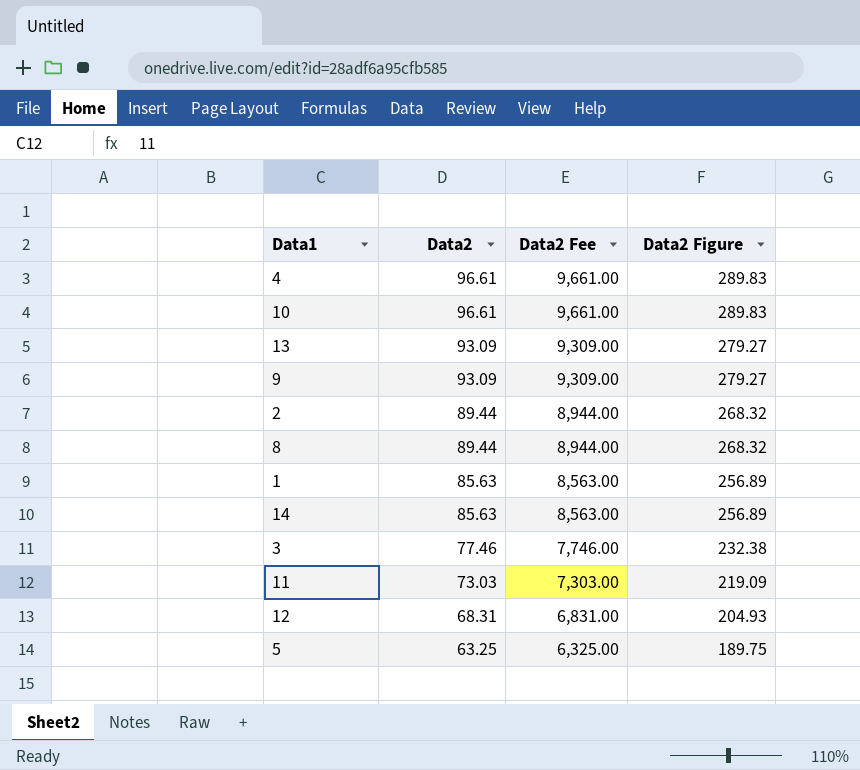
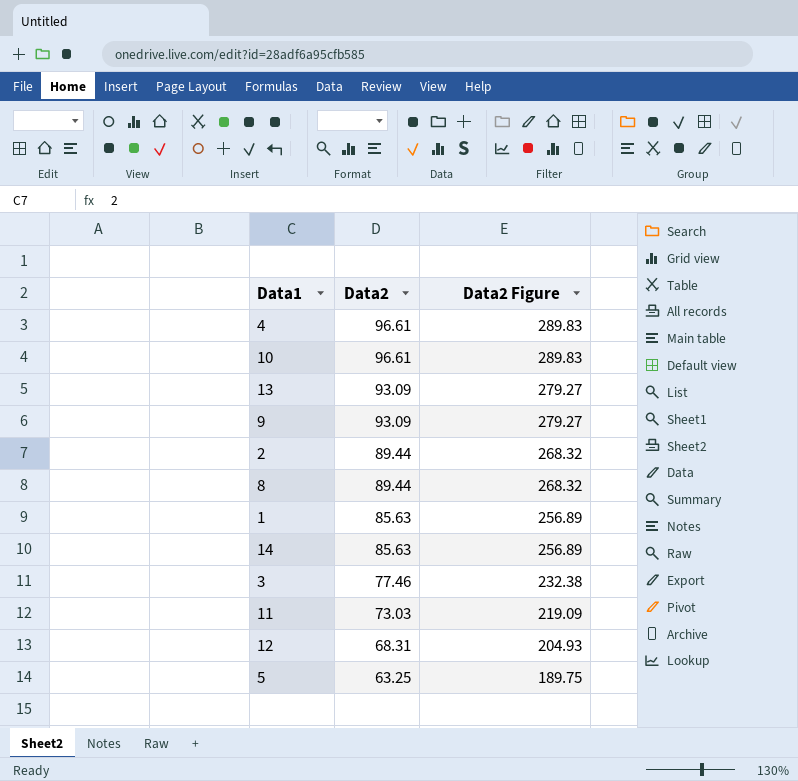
column Data2 Fee | formula: [Data2] * 100 -> none

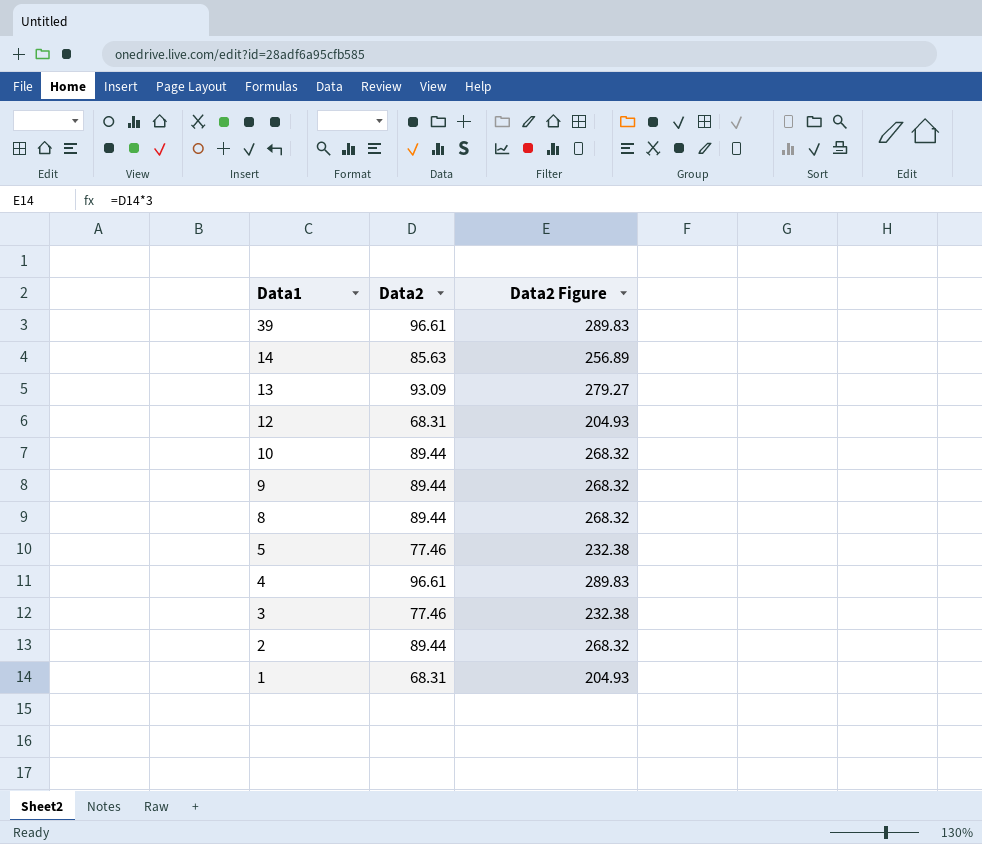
row order: Data2 descending -> Data1 descending
row 11: 73.03 | 219.09 -> none
row 39: none -> 96.61 | 289.83
10 | Data2: 96.61 -> 89.44
10 | Data2 Figure: 289.83 -> 268.32
9 | Data2: 93.09 -> 89.44
9 | Data2 Figure: 279.27 -> 268.32
5 | Data2: 63.25 -> 77.46
5 | Data2 Figure: 189.75 -> 232.38
1 | Data2: 85.63 -> 68.31
1 | Data2 Figure: 256.89 -> 204.93

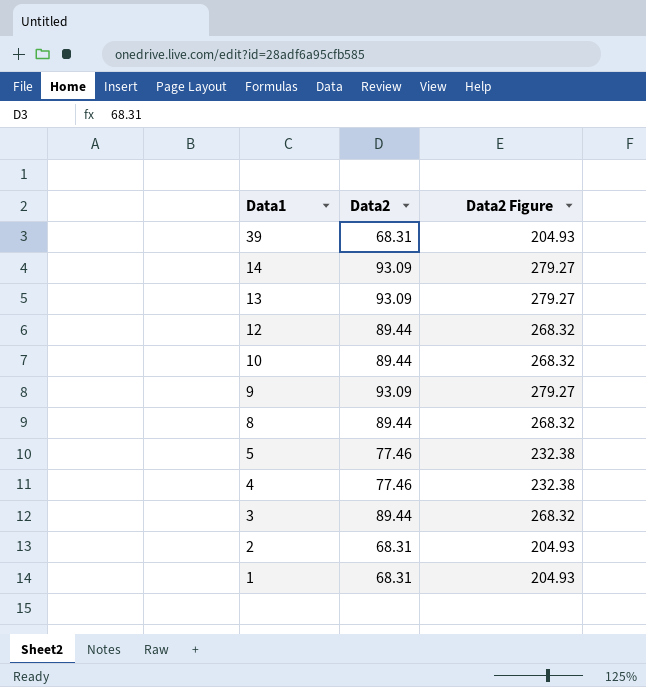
39 | Data2: 96.61 -> 68.31
39 | Data2 Figure: 289.83 -> 204.93
14 | Data2: 85.63 -> 93.09
14 | Data2 Figure: 256.89 -> 279.27
12 | Data2: 68.31 -> 89.44
12 | Data2 Figure: 204.93 -> 268.32
9 | Data2: 89.44 -> 93.09
9 | Data2 Figure: 268.32 -> 279.27
4 | Data2: 96.61 -> 77.46
4 | Data2 Figure: 289.83 -> 232.38
3 | Data2: 77.46 -> 89.44
3 | Data2 Figure: 232.38 -> 268.32
2 | Data2: 89.44 -> 68.31
2 | Data2 Figure: 268.32 -> 204.93

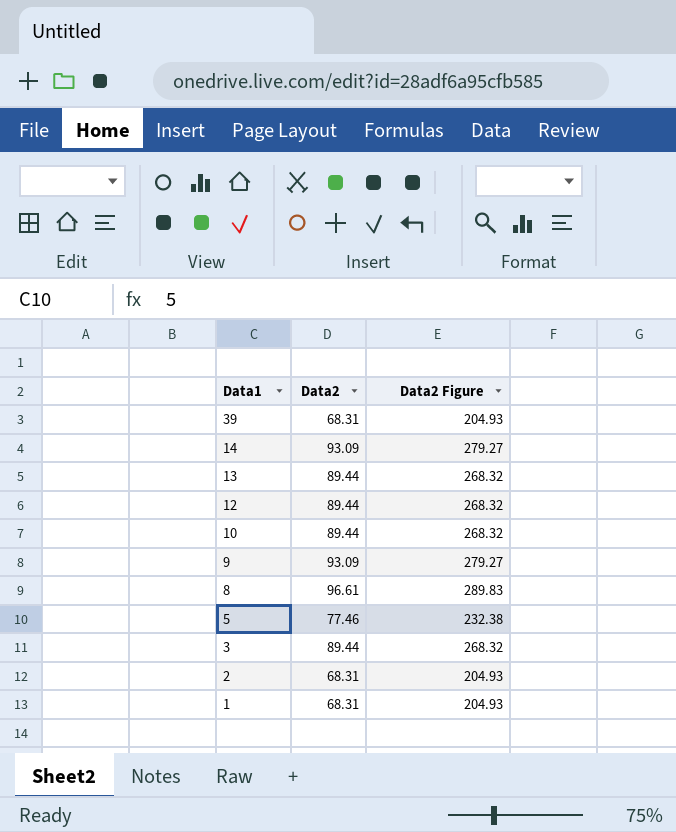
row 4: 77.46 | 232.38 -> none
13 | Data2: 93.09 -> 89.44
13 | Data2 Figure: 279.27 -> 268.32
8 | Data2: 89.44 -> 96.61
8 | Data2 Figure: 268.32 -> 289.83

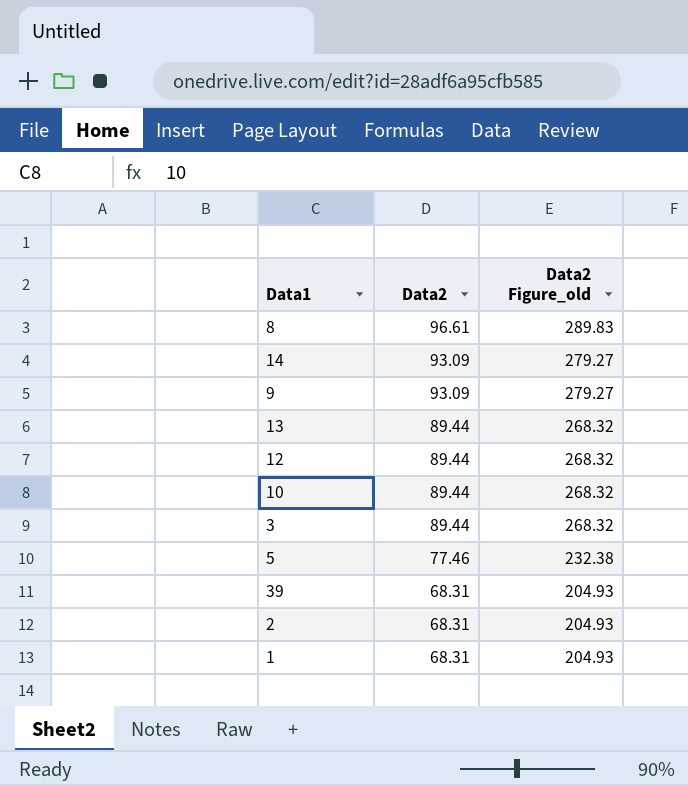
row order: Data1 descending -> Data2 descending
column name: Data2 Figure -> Data2 Figure_old

